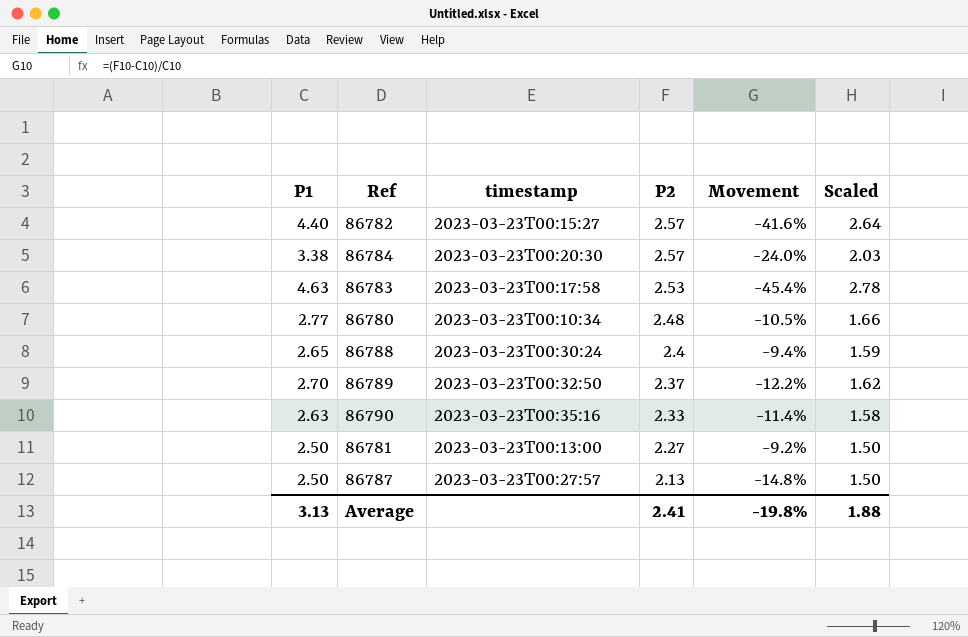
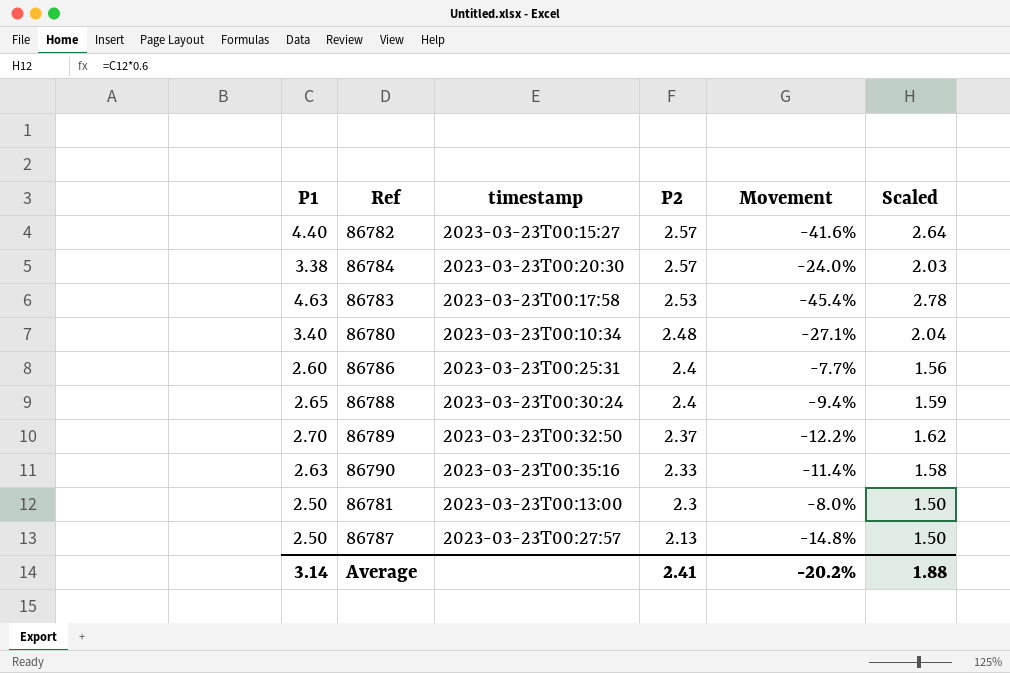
86780 | P1: 2.77 -> 3.40
86780 | Movement: -10.5% -> -27.1%
86780 | Scaled: 1.66 -> 2.04
row 86786: none -> 2.60 | 2023-03-23T00:25:31 | 2.4 | -7.7% | 1.56
86781 | P2: 2.27 -> 2.3
86781 | Movement: -9.2% -> -8.0%
Average | P1: 3.13 -> 3.14
Average | Movement: -19.8% -> -20.2%

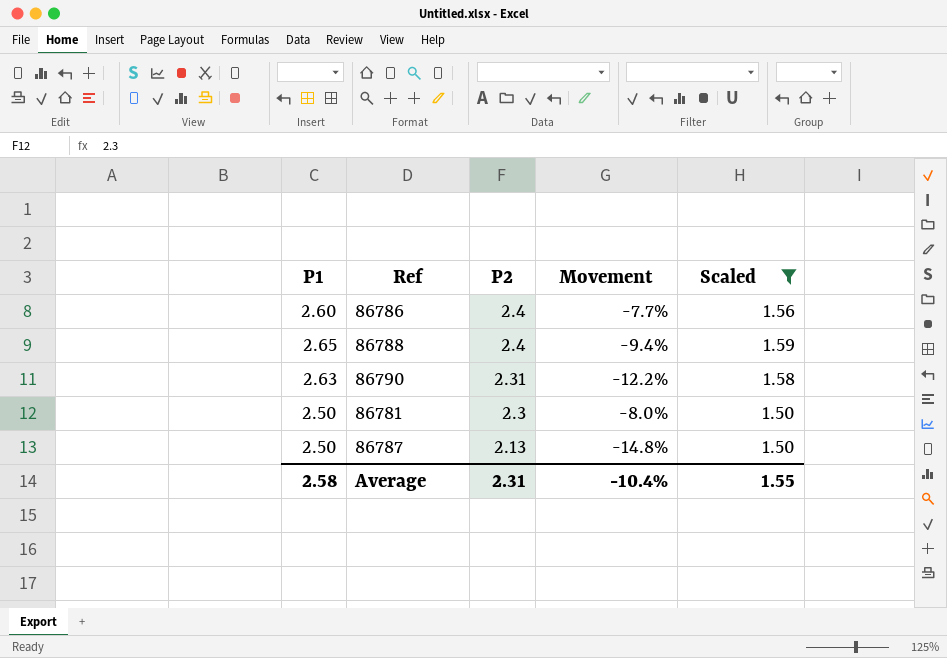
filter: none -> Scaled <= 1.59
column timestamp | position: 3 -> none
86790 | P2: 2.33 -> 2.31
86790 | Movement: -11.4% -> -12.2%
Average | P1: 3.14 -> 2.58
Average | P2: 2.41 -> 2.31
Average | Movement: -20.2% -> -10.4%
Average | Scaled: 1.88 -> 1.55

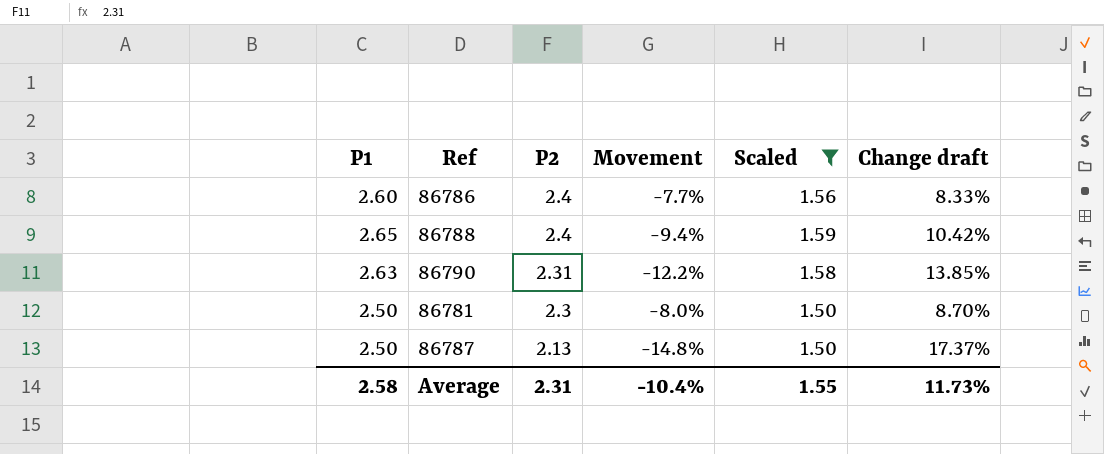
column Change draft | formula: none -> ([P1] - [P2]) / [P2]

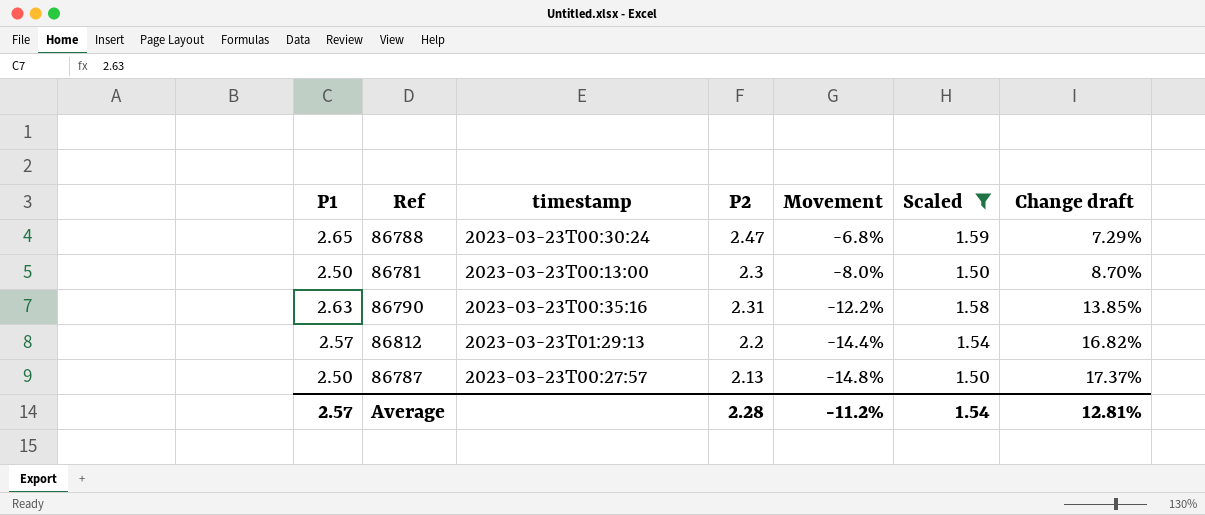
row order: P2 descending -> Movement descending
column timestamp | position: none -> 3
row 86786: 2.60 | 2.4 | -7.7% | 1.56 | 8.33% -> none
86788 | P2: 2.4 -> 2.47
86788 | Movement: -9.4% -> -6.8%
86788 | Change draft: 10.42% -> 7.29%
row 86812: none -> 2.57 | 2023-03-23T01:29:13 | 2.2 | -14.4% | 1.54 | 16.82%
Average | P1: 2.58 -> 2.57
Average | P2: 2.31 -> 2.28
Average | Movement: -10.4% -> -11.2%
Average | Scaled: 1.55 -> 1.54
Average | Change draft: 11.73% -> 12.81%

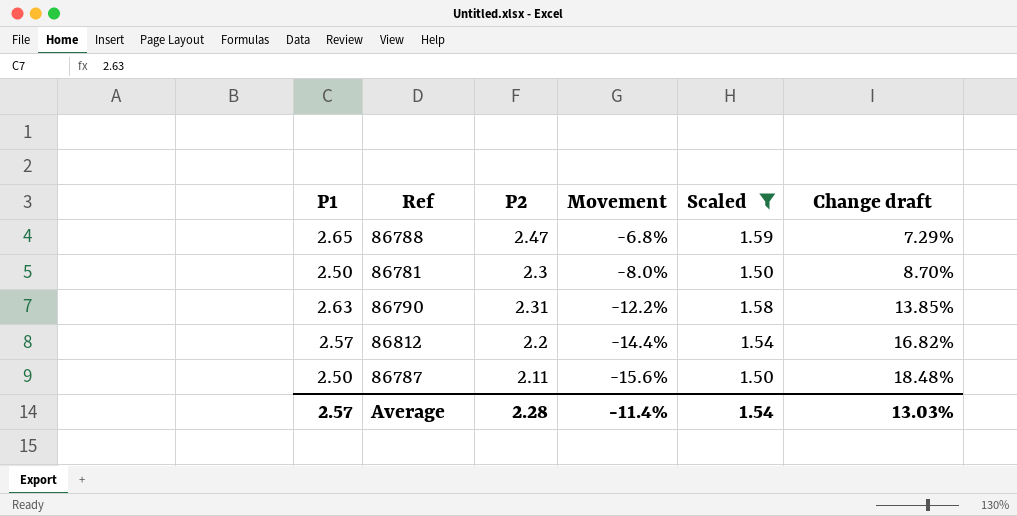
column timestamp | position: 3 -> none
86787 | P2: 2.13 -> 2.11
86787 | Movement: -14.8% -> -15.6%
86787 | Change draft: 17.37% -> 18.48%
Average | Movement: -11.2% -> -11.4%
Average | Change draft: 12.81% -> 13.03%

